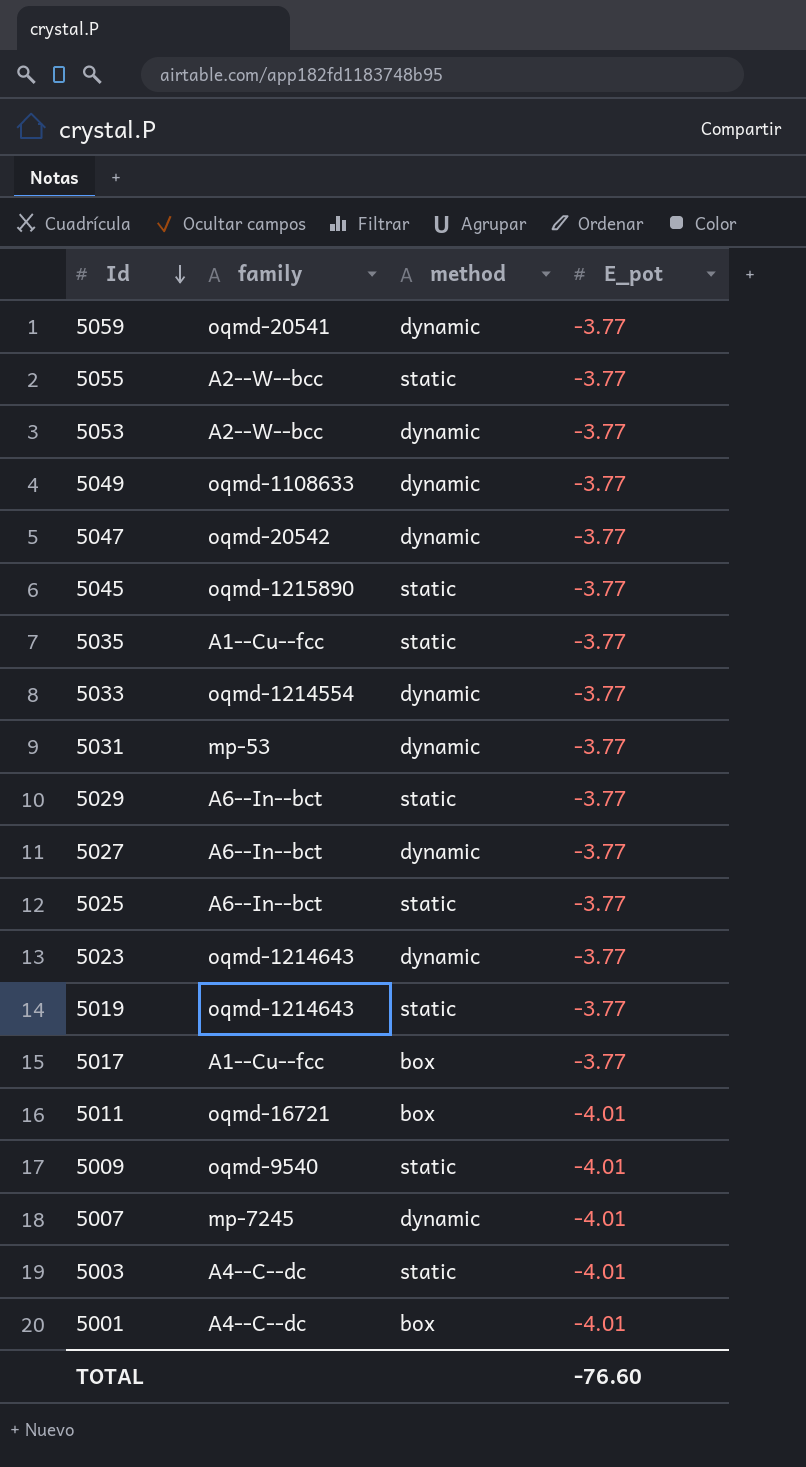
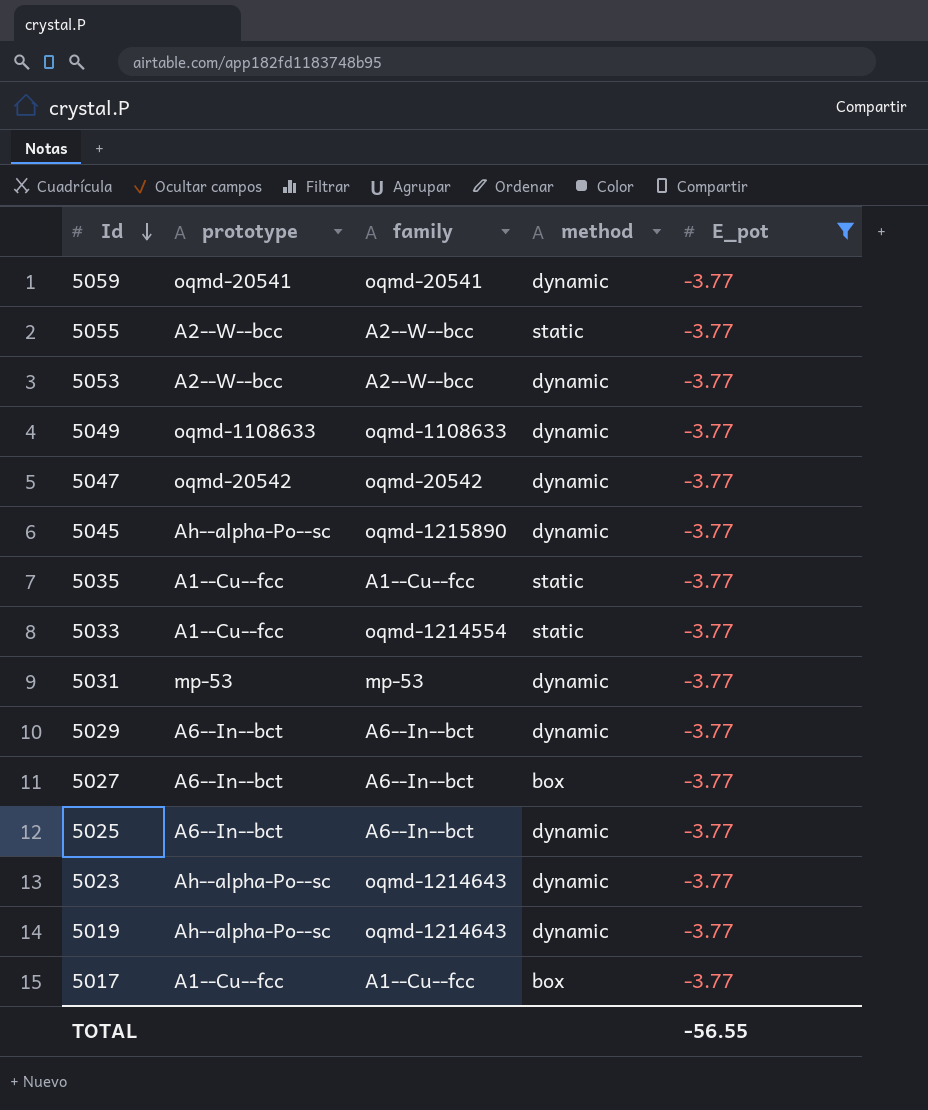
filter: none -> E_pot = -3.77
column prototype | position: none -> 2
5045 | method: static -> dynamic
5033 | method: dynamic -> static
5029 | method: static -> dynamic
5027 | method: dynamic -> box
5025 | method: static -> dynamic
5019 | method: static -> dynamic
TOTAL | E_pot: -76.60 -> -56.55

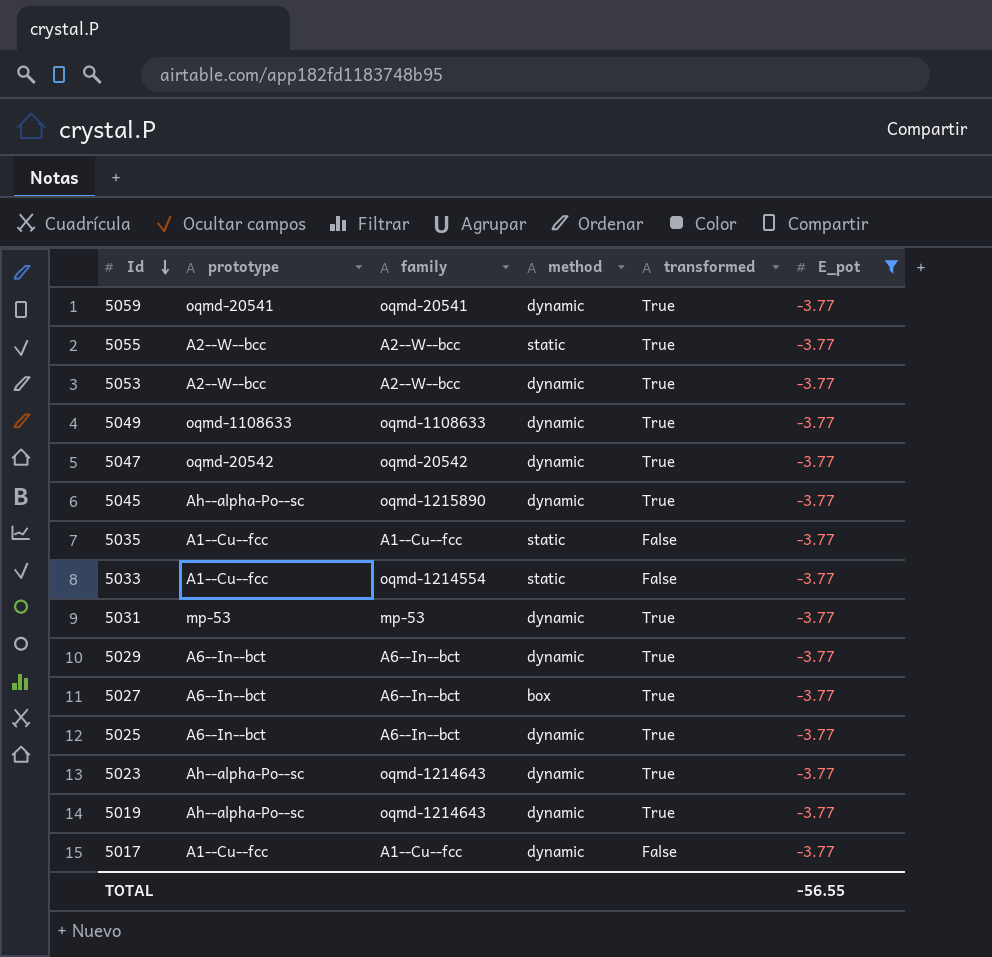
column transformed | position: none -> 5
5017 | method: box -> dynamic

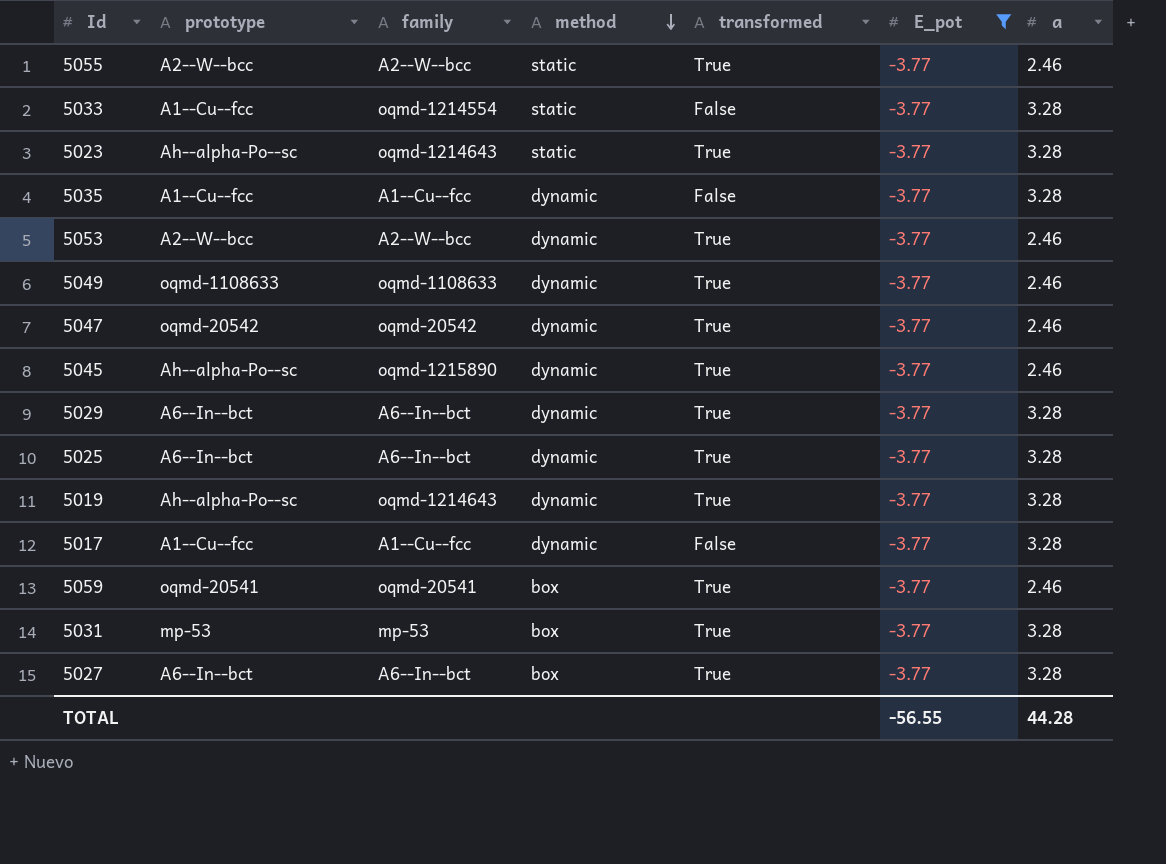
row order: Id descending -> method descending
column a | position: none -> 7
5023 | method: dynamic -> static
5035 | method: static -> dynamic
5059 | method: dynamic -> box
5031 | method: dynamic -> box

